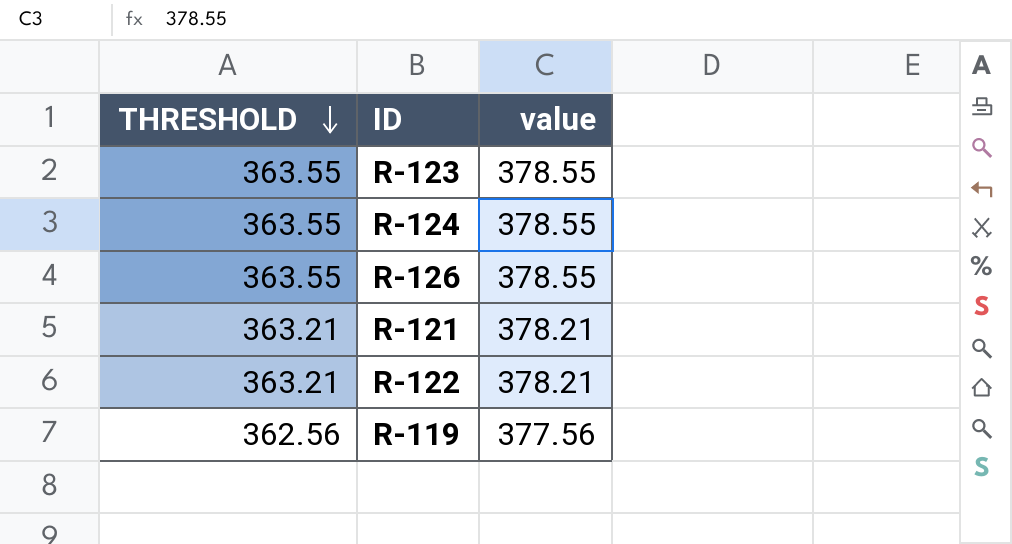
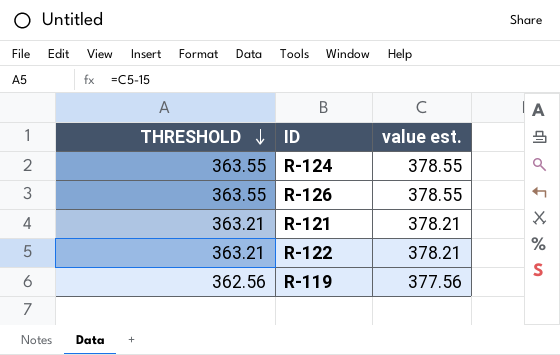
column name: value -> value est.
row R-123: 363.55 | 378.55 -> none

